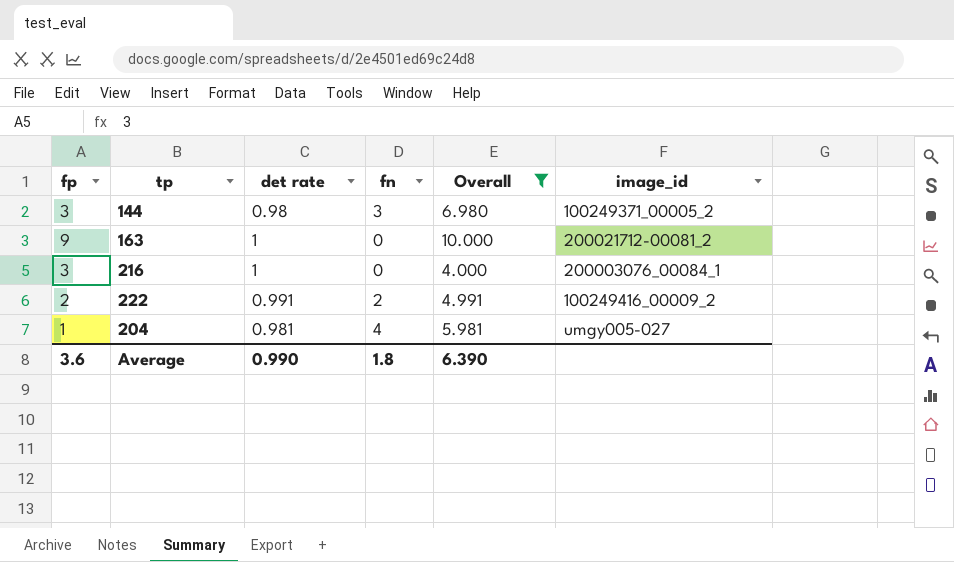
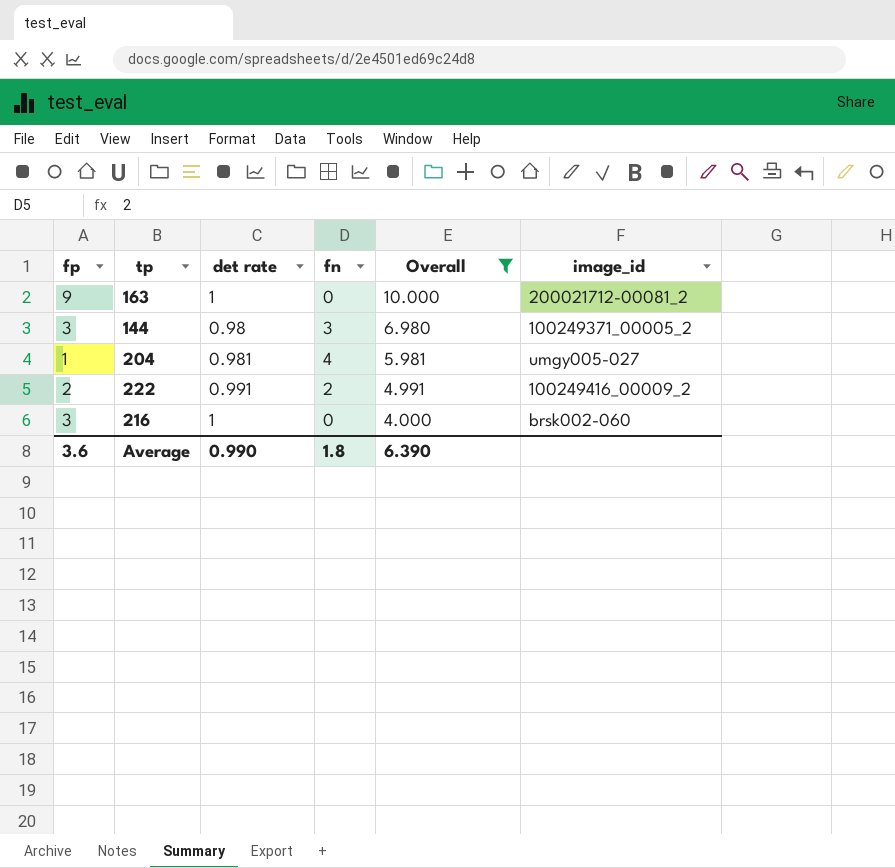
row order: none -> Overall descending
216 | image_id: 200003076_00084_1 -> brsk002-060

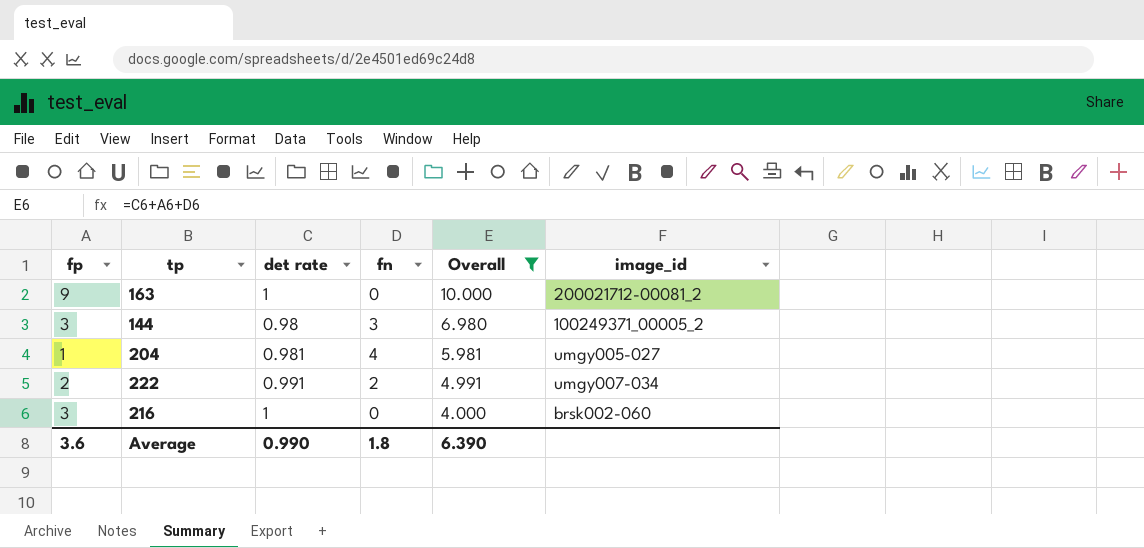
222 | image_id: 100249416_00009_2 -> umgy007-034

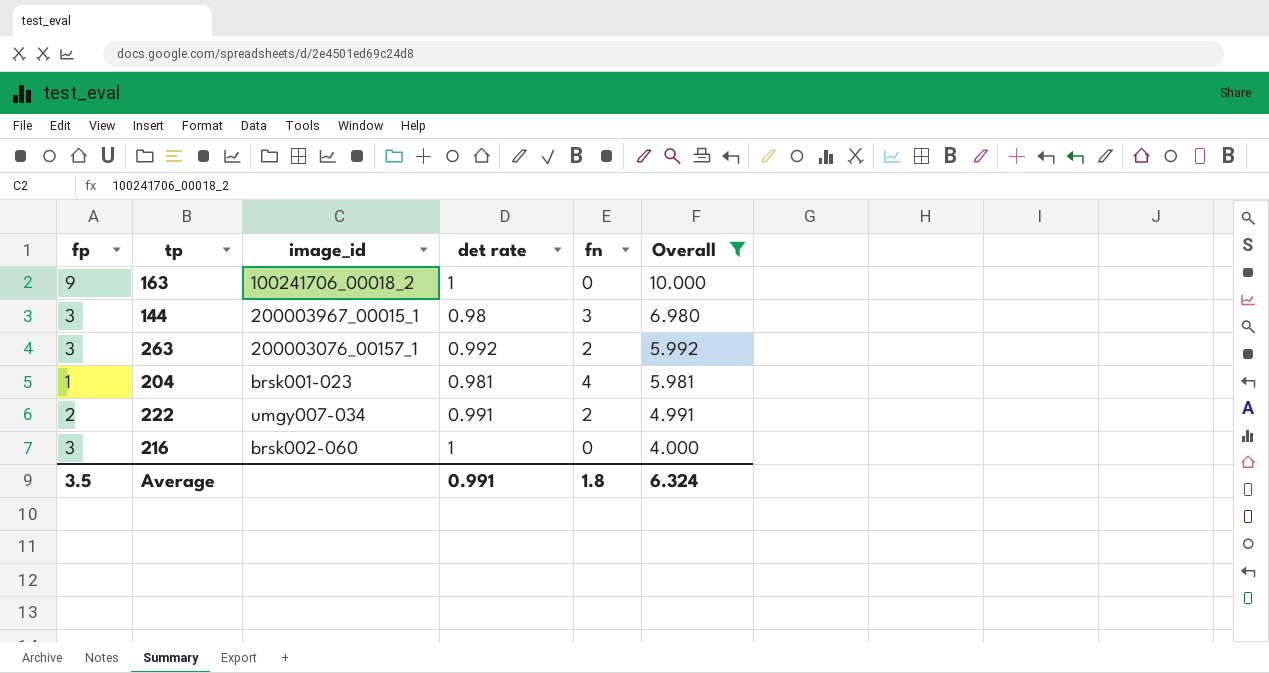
column image_id | position: 6 -> 3
163 | image_id: 200021712-00081_2 -> 100241706_00018_2
144 | image_id: 100249371_00005_2 -> 200003967_00015_1
row 263: none -> 3 | 200003076_00157_1 | 0.992 | 2 | 5.992
204 | image_id: umgy005-027 -> brsk001-023
Average | fp: 3.6 -> 3.5
Average | det rate: 0.990 -> 0.991
Average | Overall: 6.390 -> 6.324

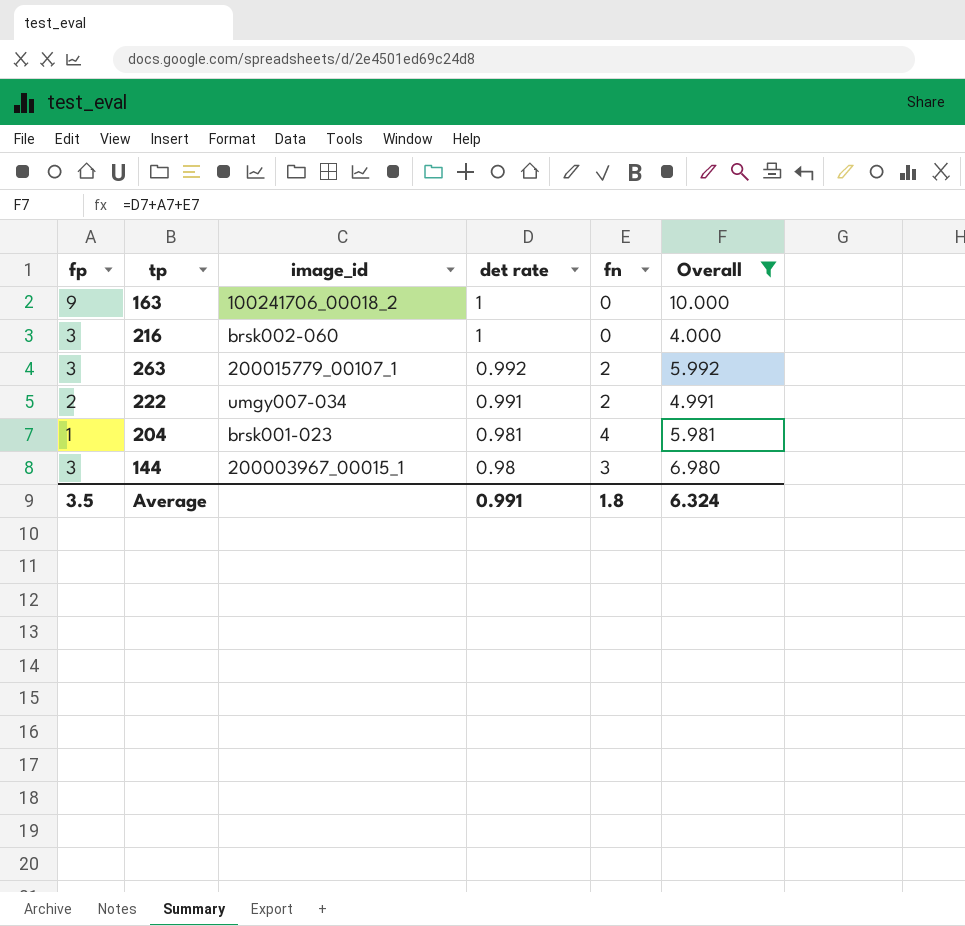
row order: Overall descending -> det rate descending
263 | image_id: 200003076_00157_1 -> 200015779_00107_1

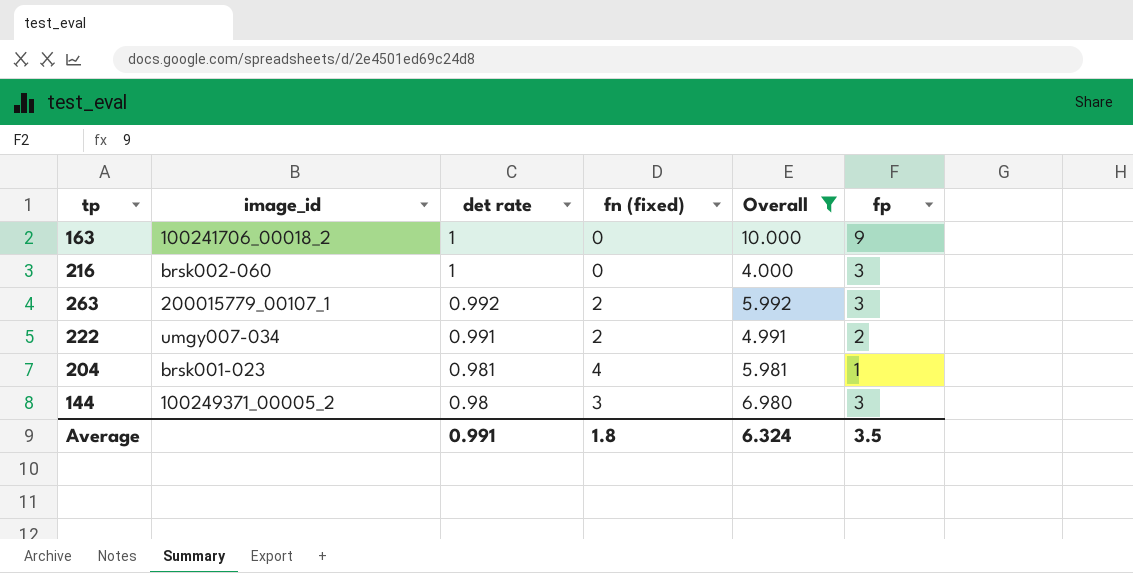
column name: fn -> fn (fixed)
column fp | position: 1 -> 6
144 | image_id: 200003967_00015_1 -> 100249371_00005_2

